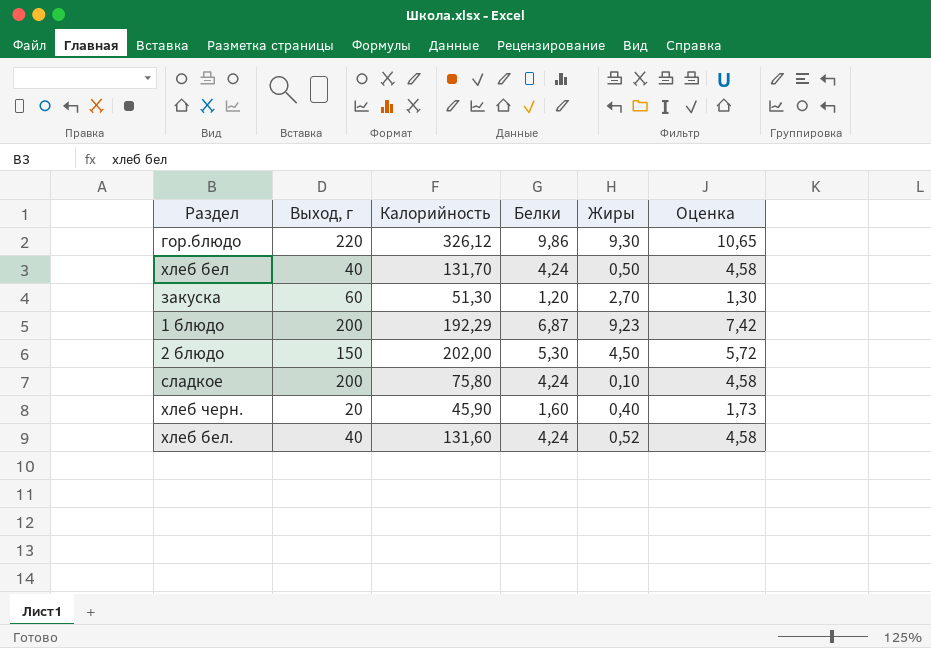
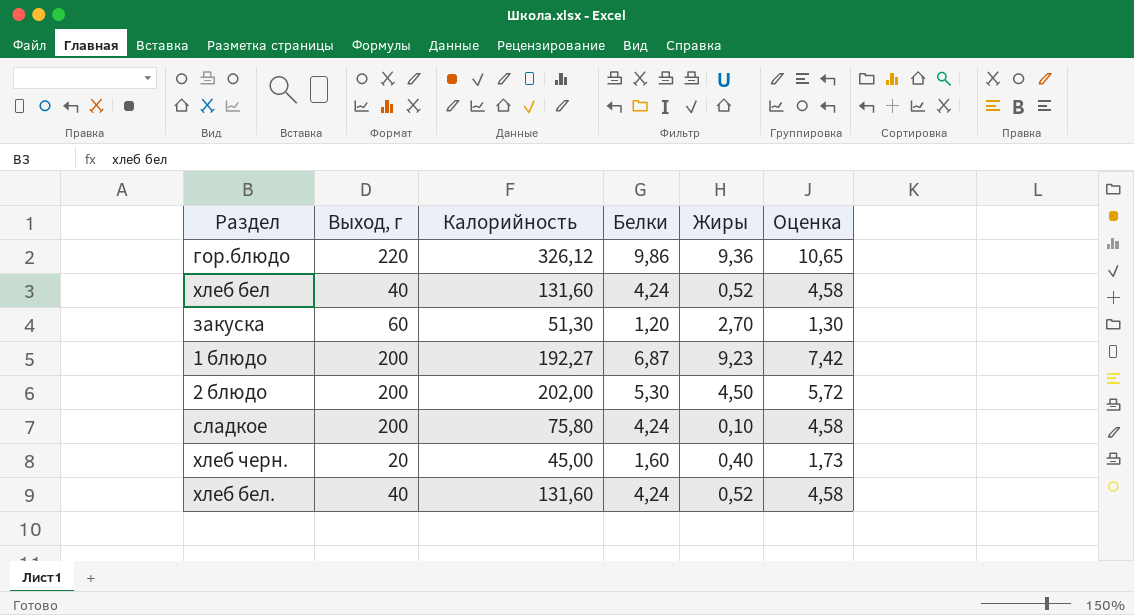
гор.блюдо | Жиры: 9,30 -> 9,36
хлеб бел | Калорийность: 131,70 -> 131,60
хлеб бел | Жиры: 0,50 -> 0,52
1 блюдо | Калорийность: 192,29 -> 192,27
2 блюдо | Выход, г: 150 -> 200
хлеб черн. | Калорийность: 45,90 -> 45,00

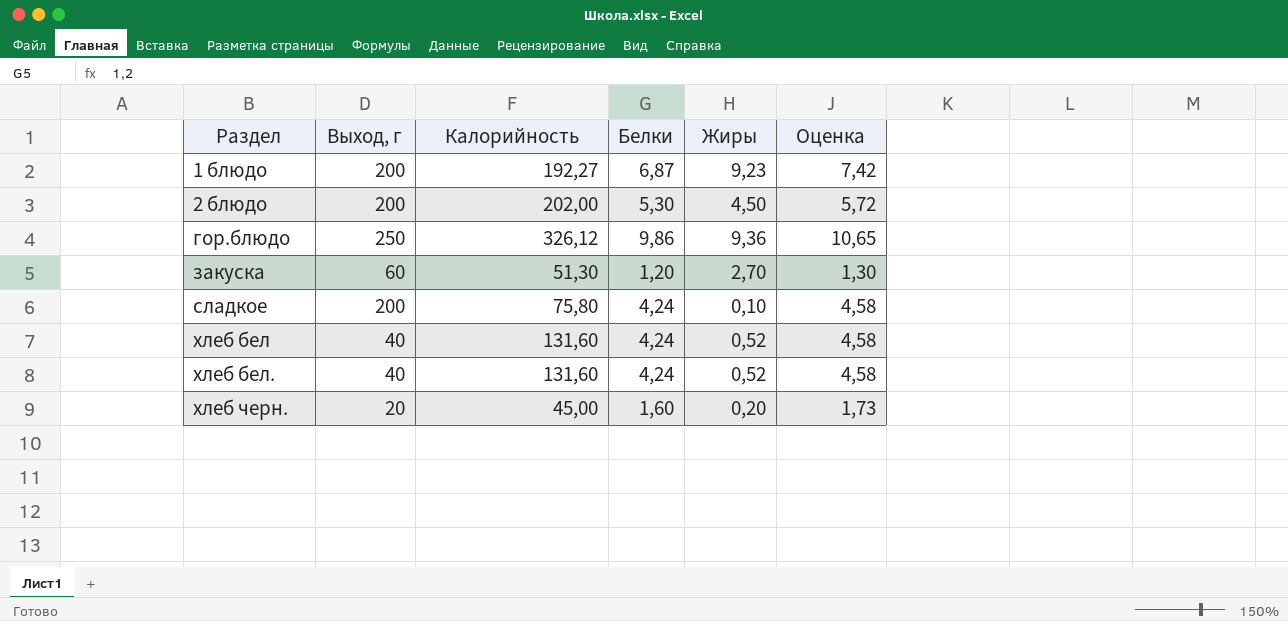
row order: none -> Раздел ascending
гор.блюдо | Выход, г: 220 -> 250
хлеб черн. | Жиры: 0,40 -> 0,20

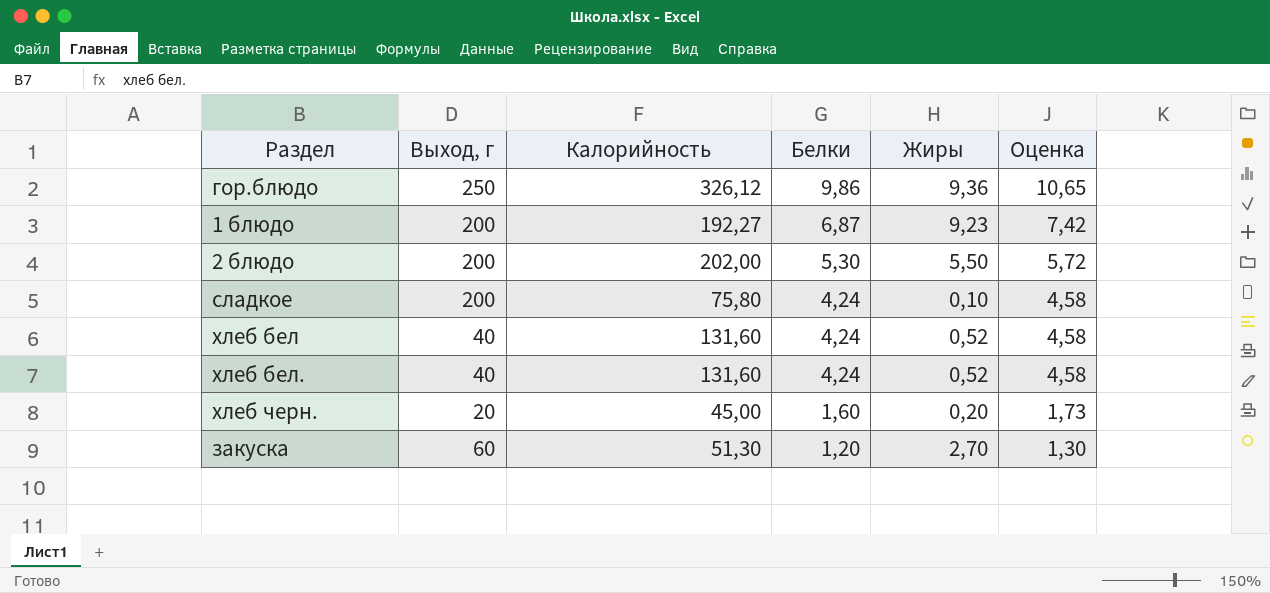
row order: Раздел ascending -> Белки descending
2 блюдо | Жиры: 4,50 -> 5,50

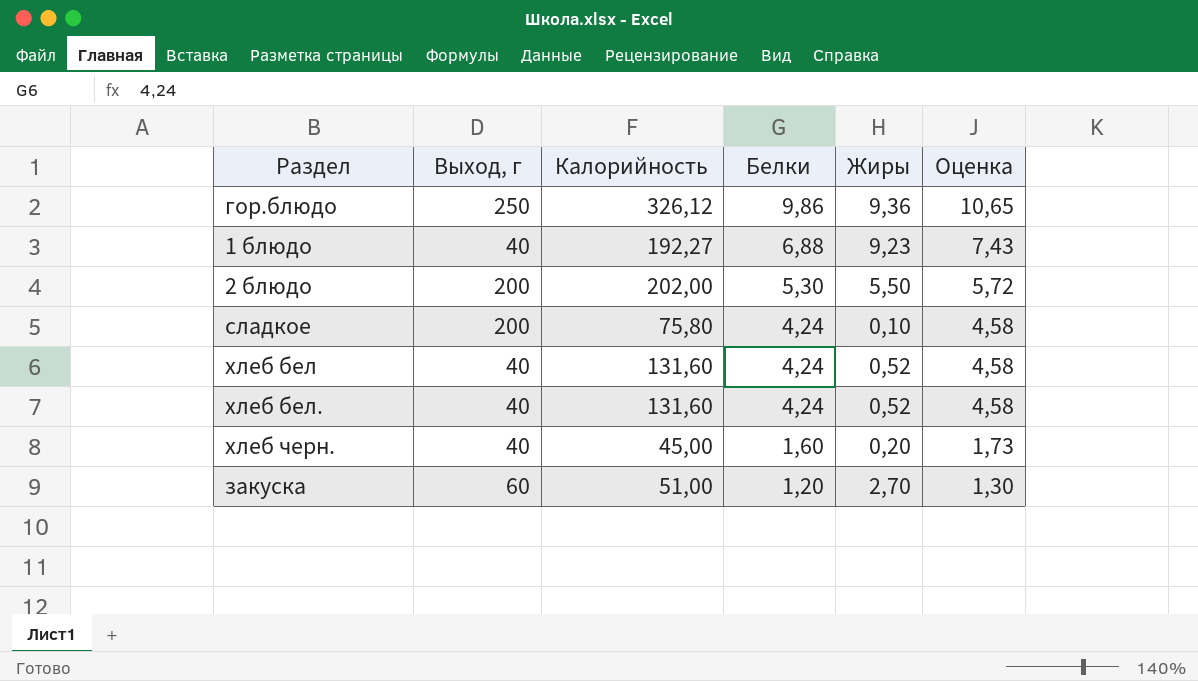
1 блюдо | Выход, г: 200 -> 40
1 блюдо | Белки: 6,87 -> 6,88
1 блюдо | Оценка: 7,42 -> 7,43
хлеб черн. | Выход, г: 20 -> 40
закуска | Калорийность: 51,30 -> 51,00

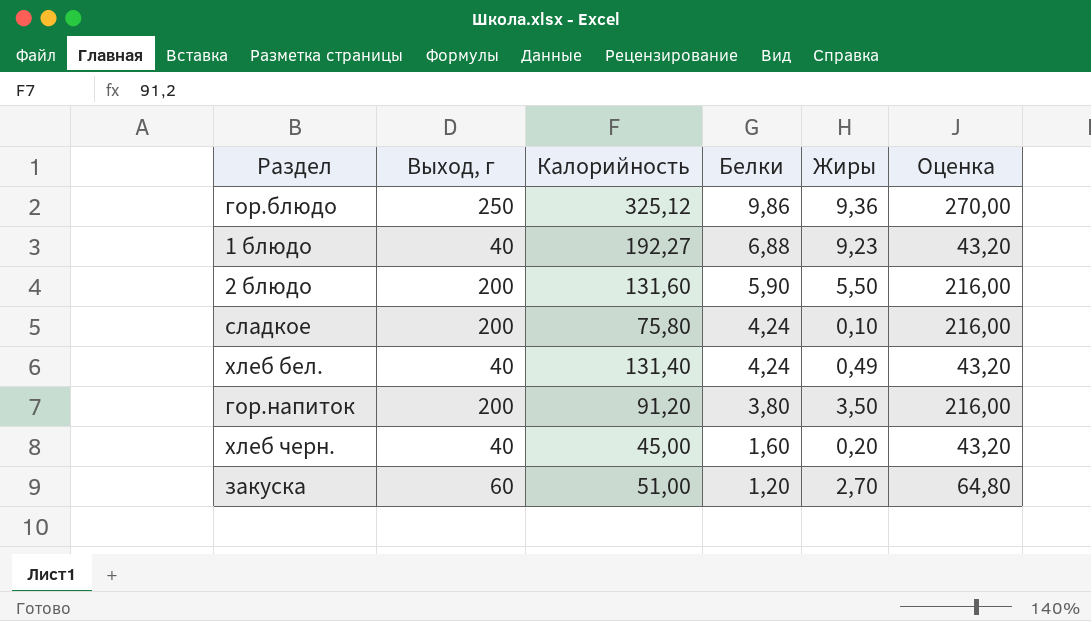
column Оценка | formula: [Белки] * 1,08 -> [Выход, г] * 1,08
row хлеб бел: 40 | 131,60 | 4,24 | 0,52 | 4,58 -> none
гор.блюдо | Калорийность: 326,12 -> 325,12
2 блюдо | Калорийность: 202,00 -> 131,60
2 блюдо | Белки: 5,30 -> 5,90
хлеб бел. | Калорийность: 131,60 -> 131,40
хлеб бел. | Жиры: 0,52 -> 0,49
row гор.напиток: none -> 200 | 91,20 | 3,80 | 3,50 | 216,00

